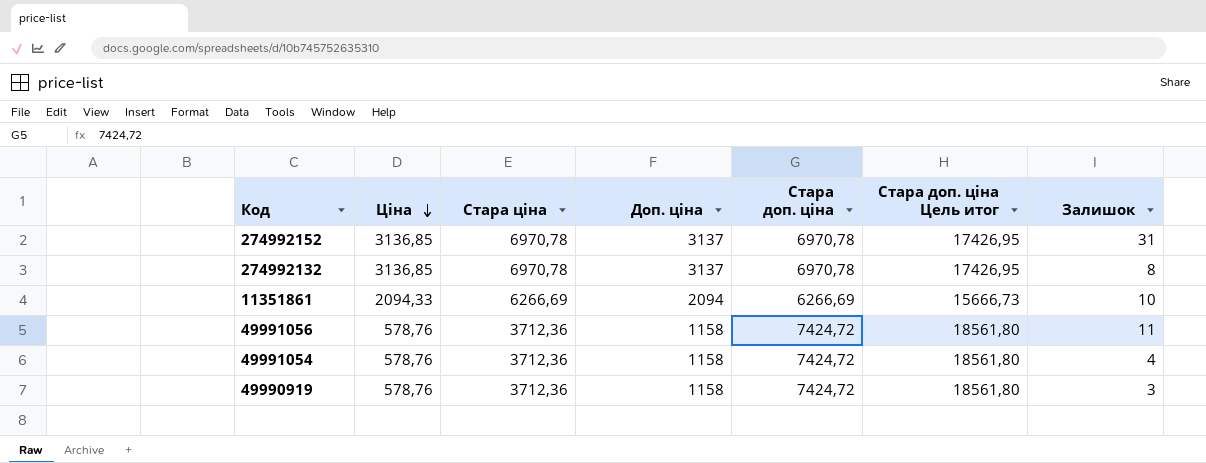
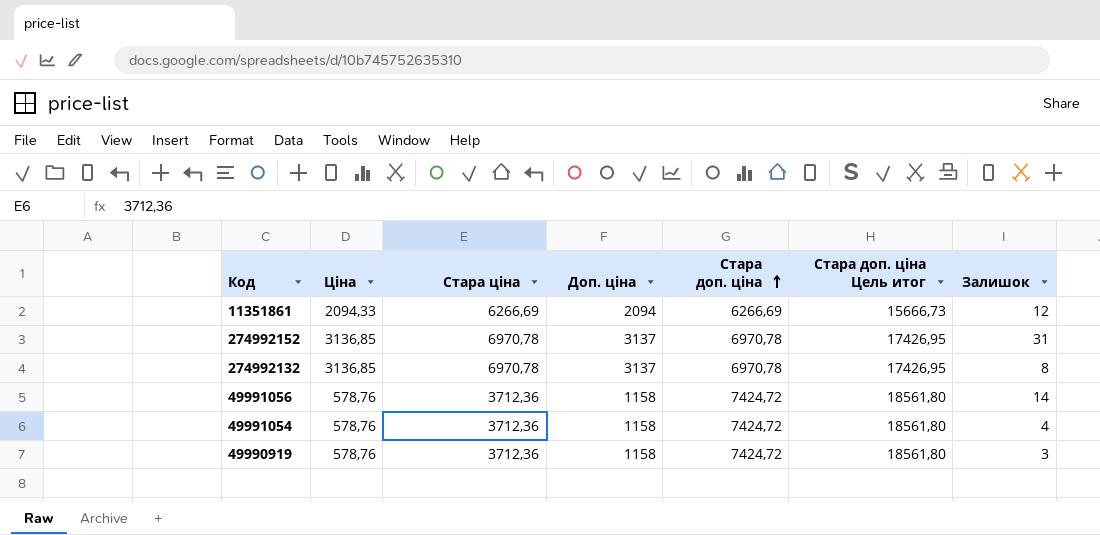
row order: Ціна descending -> Стара доп. ціна ascending
11351861 | Залишок: 10 -> 12
49991056 | Залишок: 11 -> 14

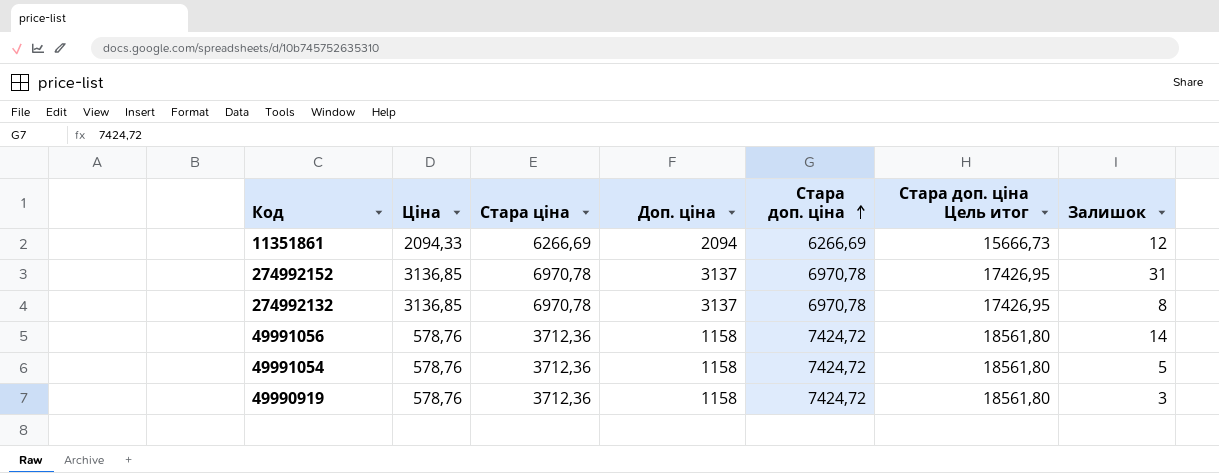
49991054 | Залишок: 4 -> 5

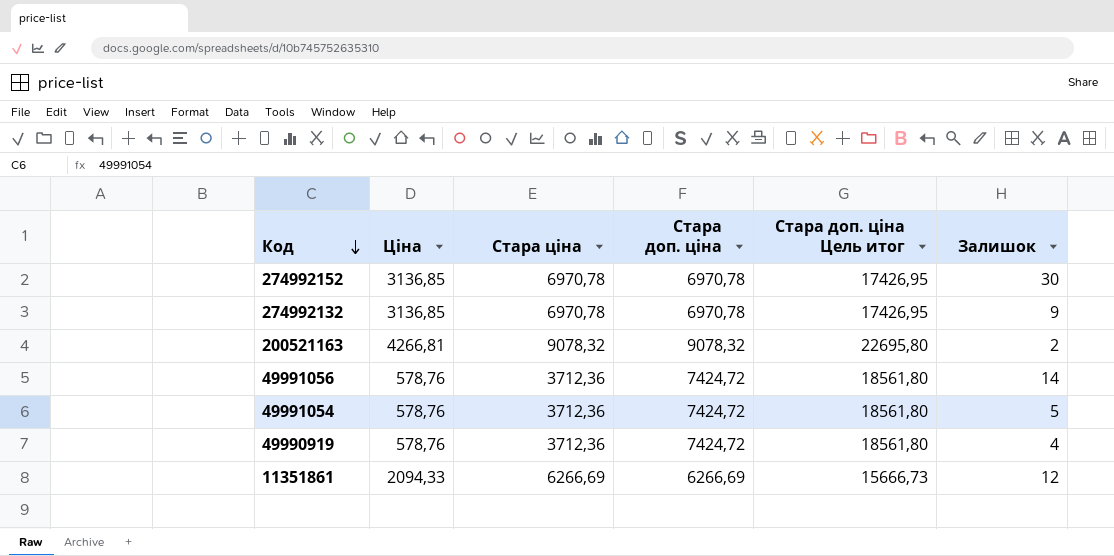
row order: Стара доп. ціна ascending -> Код descending
column Доп. ціна | position: 4 -> none
274992152 | Залишок: 31 -> 30
274992132 | Залишок: 8 -> 9
row 200521163: none -> 4266,81 | 9078,32 | 9078,32 | 22695,80 | 2
49990919 | Залишок: 3 -> 4

